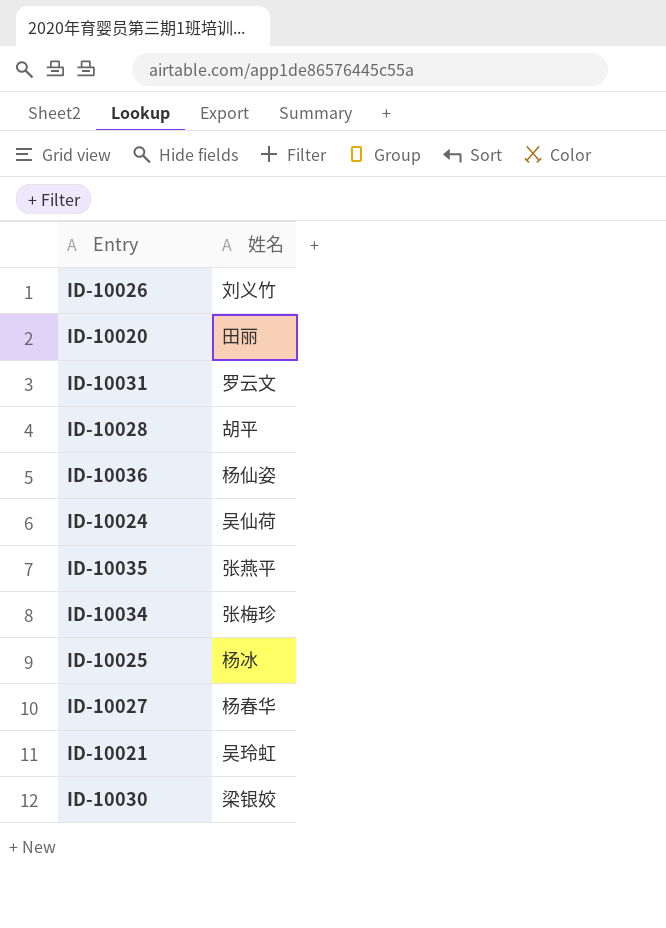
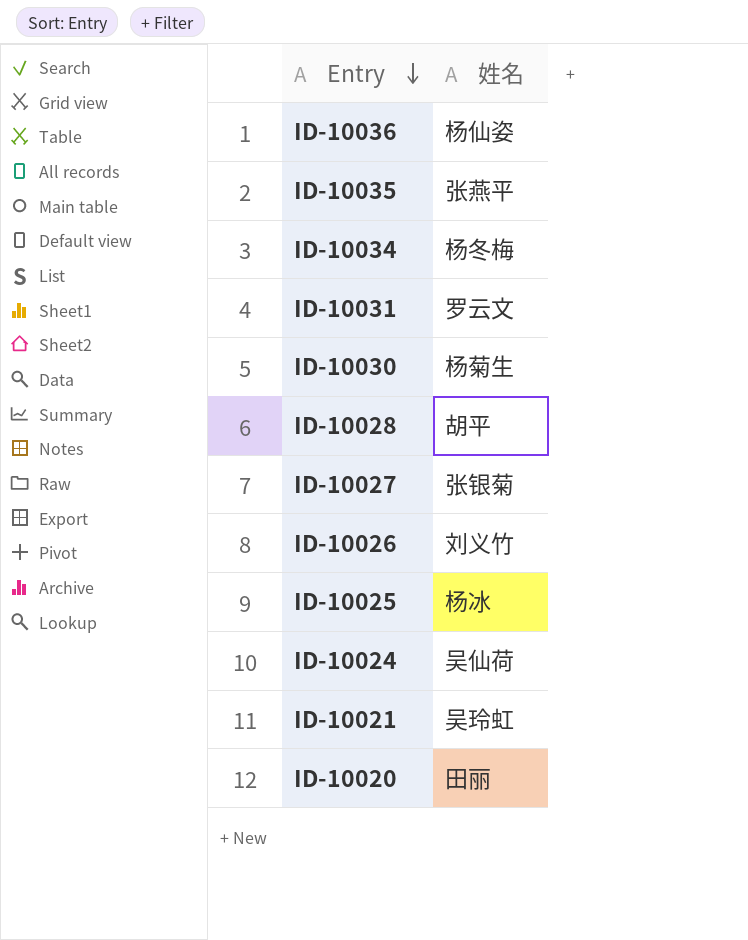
row order: none -> Entry descending
ID-10034 | 姓名: 张梅珍 -> 杨冬梅
ID-10030 | 姓名: 梁银姣 -> 杨菊生
ID-10027 | 姓名: 杨春华 -> 张银菊

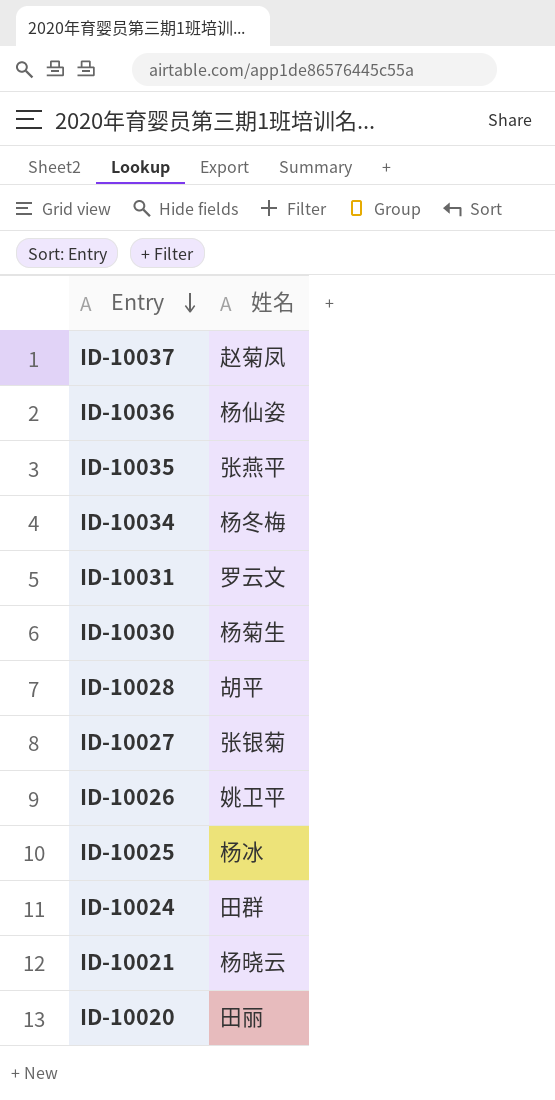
row ID-10037: none -> 赵菊凤
ID-10026 | 姓名: 刘义竹 -> 姚卫平
ID-10024 | 姓名: 吴仙荷 -> 田群
ID-10021 | 姓名: 吴玲虹 -> 杨晓云

